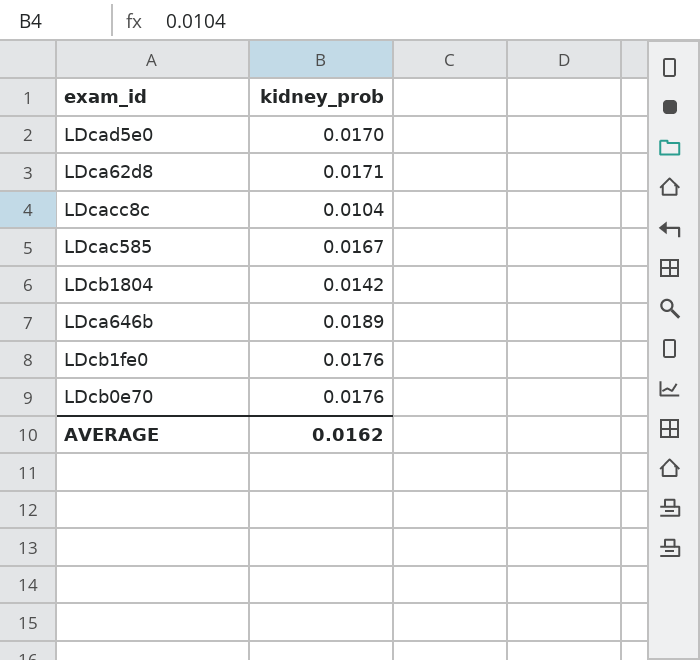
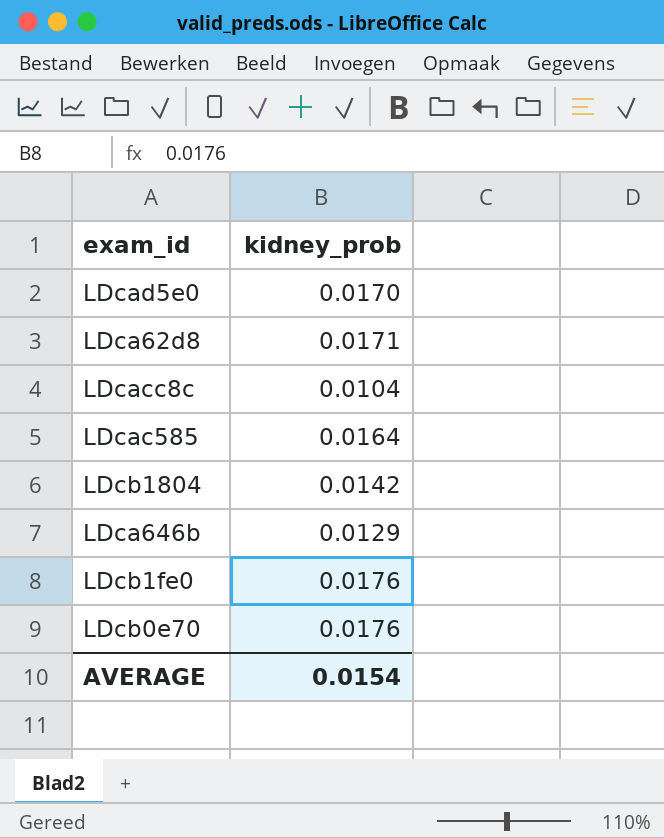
LDcac585 | kidney_prob: 0.0167 -> 0.0164
LDca646b | kidney_prob: 0.0189 -> 0.0129
AVERAGE | kidney_prob: 0.0162 -> 0.0154

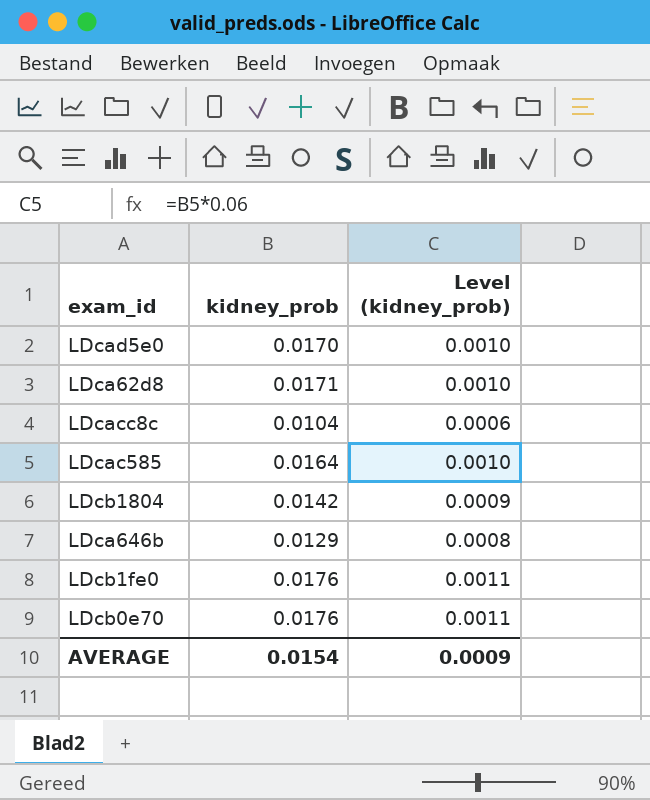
column Level (kidney_prob) | formula: none -> [kidney_prob] * 0.06

